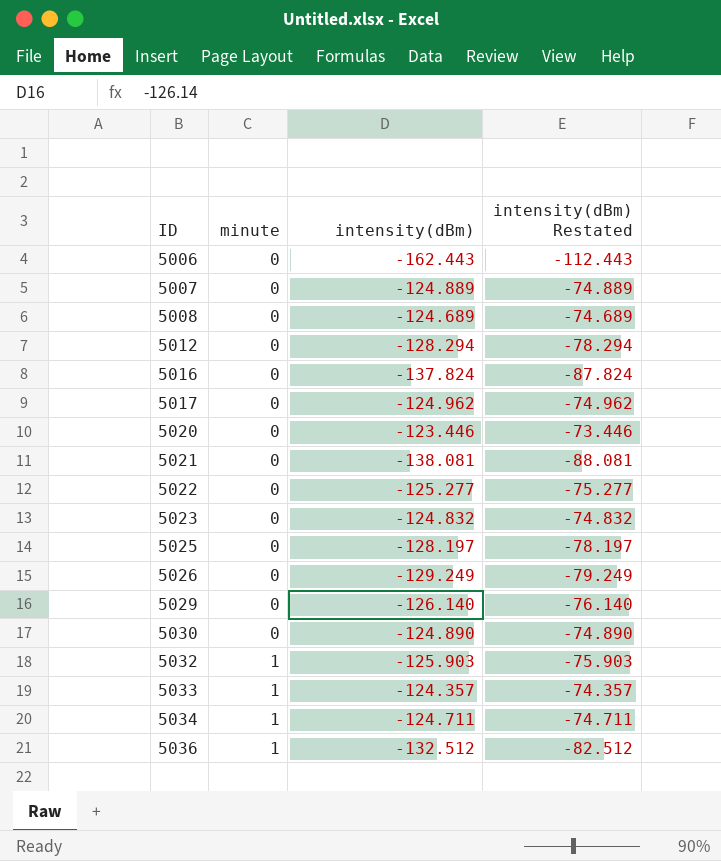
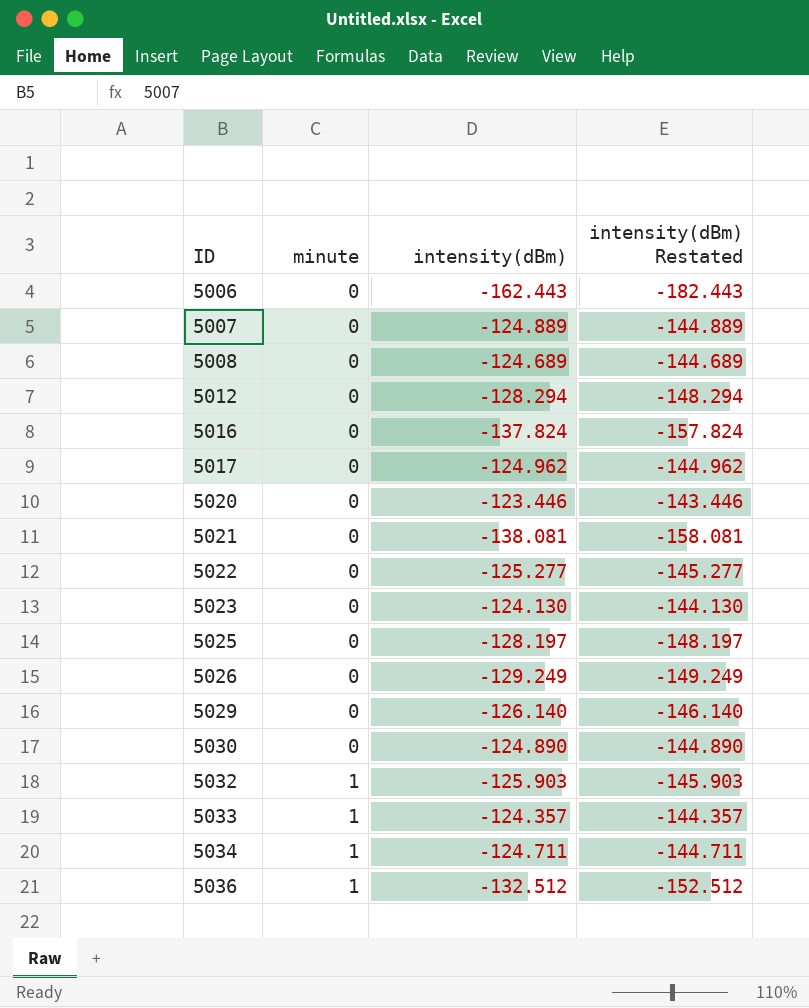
column intensity(dBm) Restated | formula: [intensity(dBm)] + 50 -> [intensity(dBm)] - 20
5023 | intensity(dBm): -124.832 -> -124.130

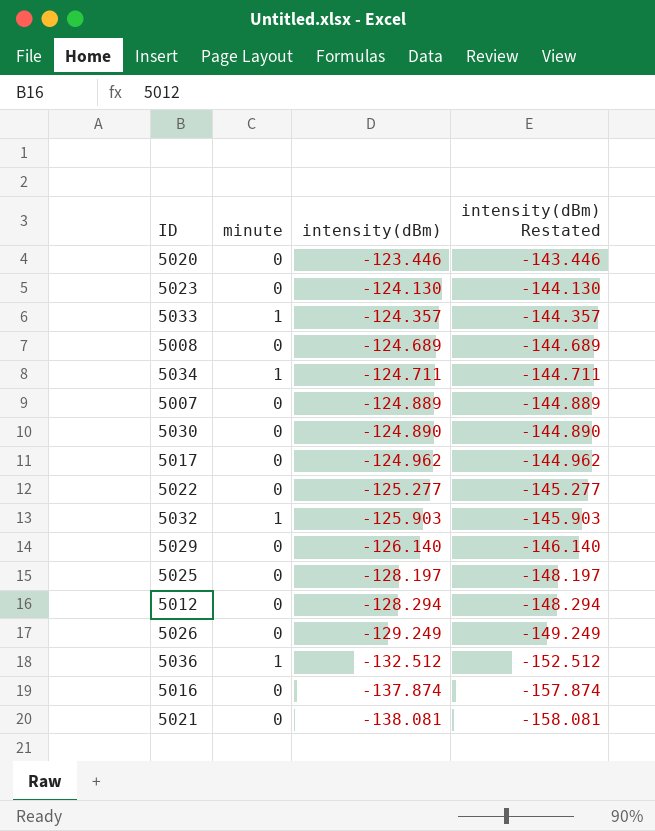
row order: ID ascending -> intensity(dBm) descending
row 5006: 0 | -162.443 | -182.443 -> none
5016 | intensity(dBm): -137.824 -> -137.874
5016 | intensity(dBm) Restated: -157.824 -> -157.874

